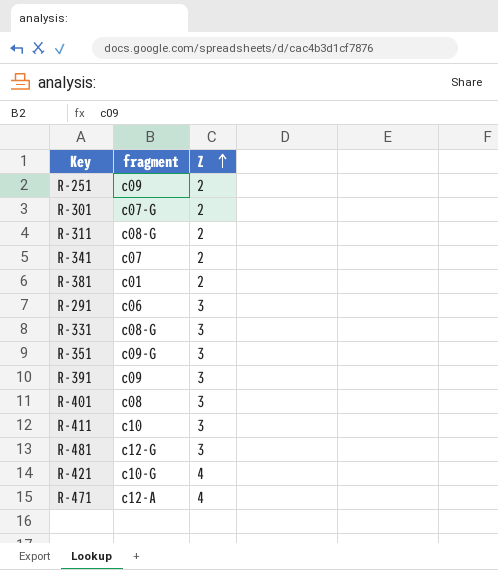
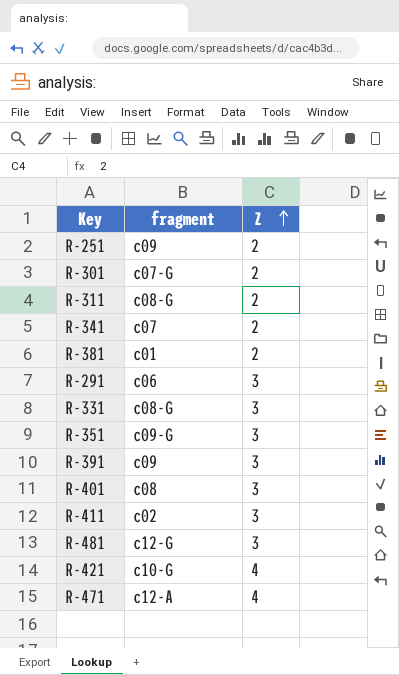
R-411 | fragment: c10 -> c02

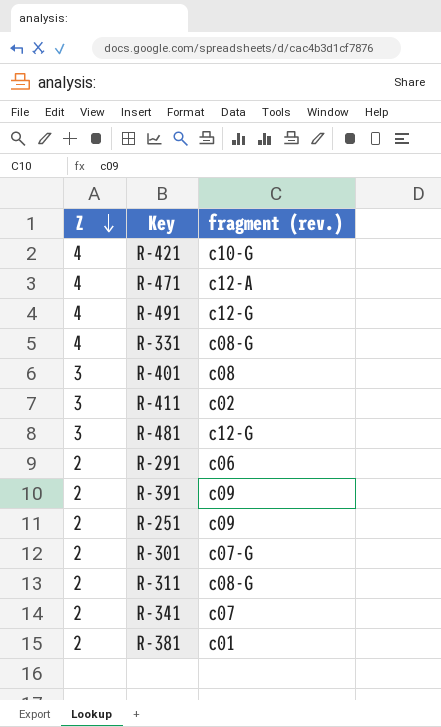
row order: Z ascending -> Z descending
column Z | position: 3 -> 1
column name: fragment -> fragment (rev.)
row R-351: c09-G | 3 -> none
row R-491: none -> 4 | c12-G
R-331 | Z: 3 -> 4
R-291 | Z: 3 -> 2
R-391 | Z: 3 -> 2

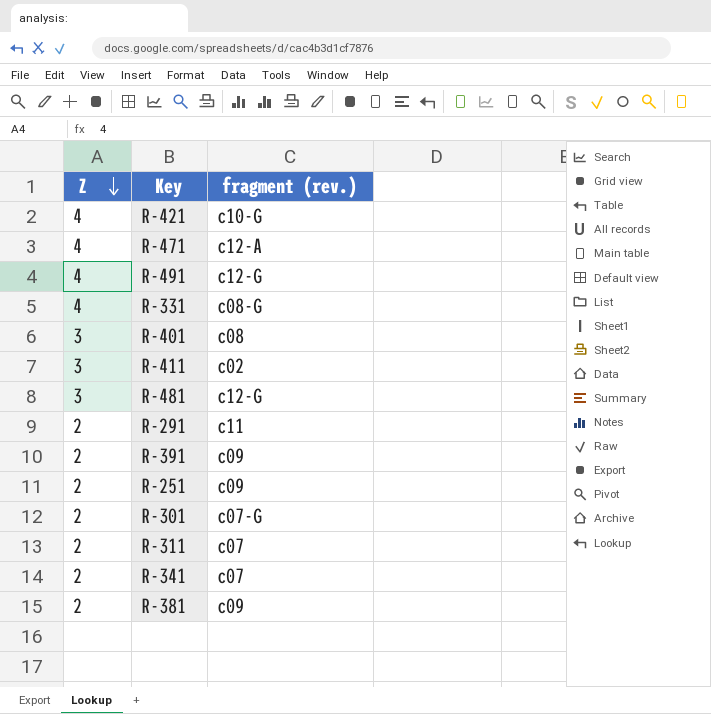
R-291 | fragment (rev.): c06 -> c11
R-311 | fragment (rev.): c08-G -> c07
R-381 | fragment (rev.): c01 -> c09

